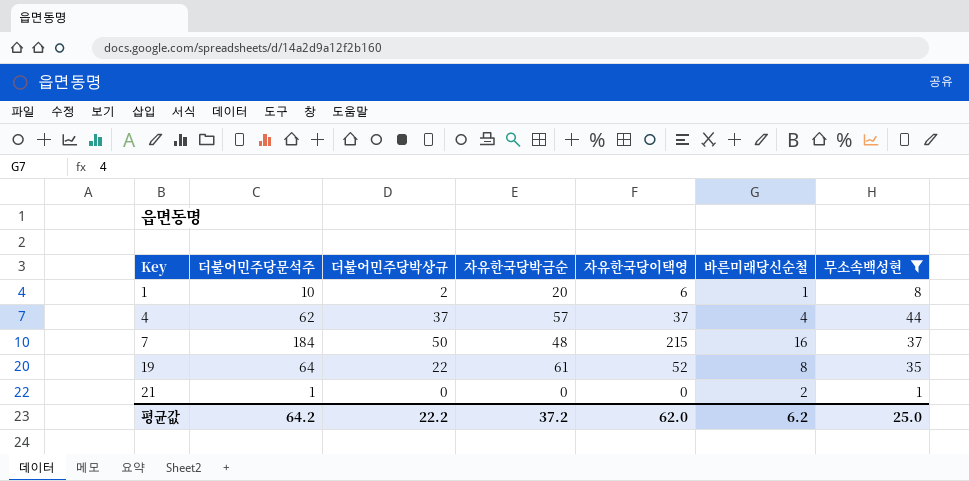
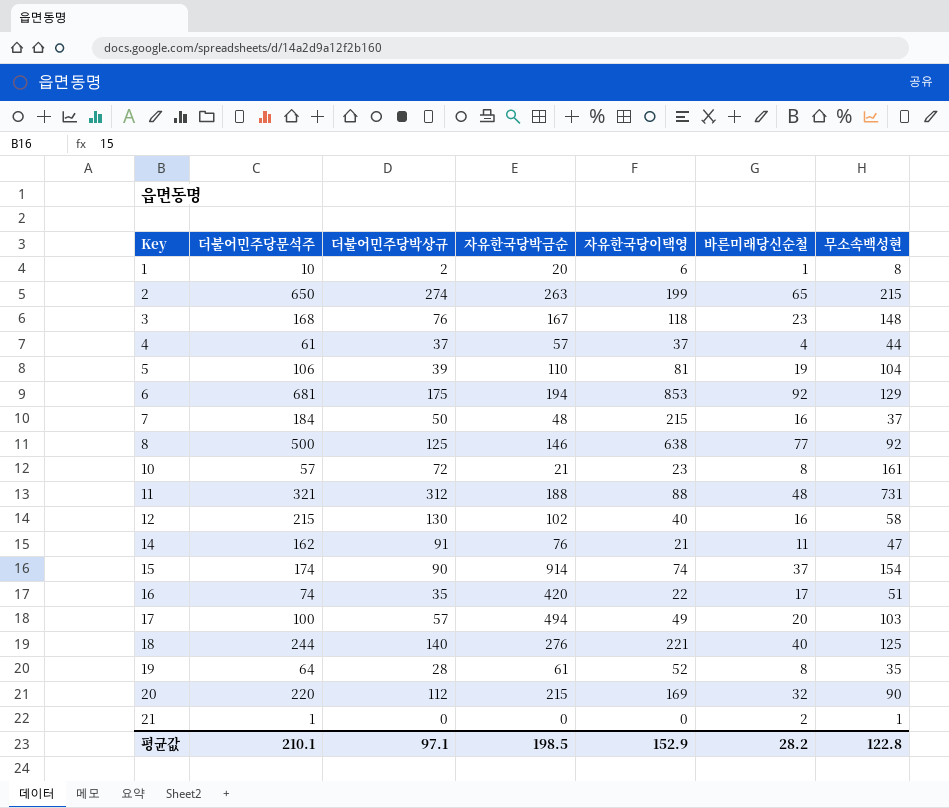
filter: 무소속백성현 <= 44 -> none
4 | 더불어민주당문석주: 62 -> 61
19 | 더불어민주당박상규: 22 -> 28
평균값 | 더불어민주당문석주: 64.2 -> 210.1
평균값 | 더불어민주당박상규: 22.2 -> 97.1
평균값 | 자유한국당박금순: 37.2 -> 198.5
평균값 | 자유한국당이택영: 62.0 -> 152.9
평균값 | 바른미래당신순철: 6.2 -> 28.2
평균값 | 무소속백성현: 25.0 -> 122.8

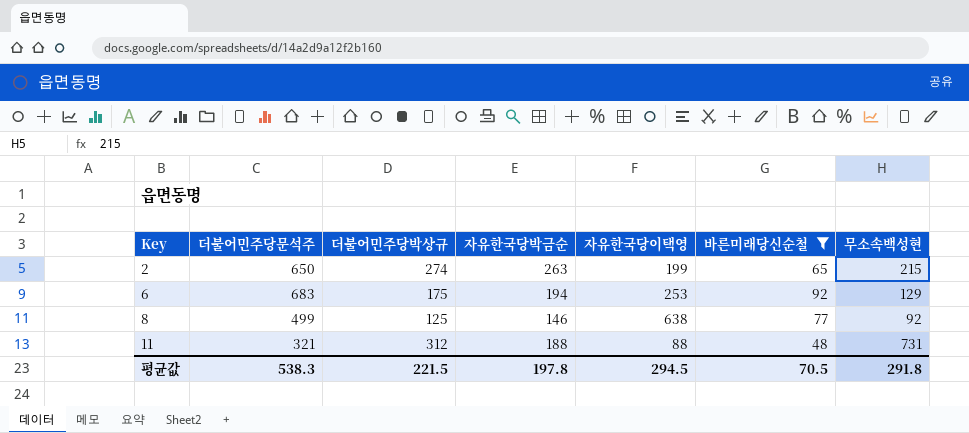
filter: none -> 바른미래당신순철 >= 48
6 | 더불어민주당문석주: 681 -> 683
6 | 자유한국당이택영: 853 -> 253
8 | 더불어민주당문석주: 500 -> 499
평균값 | 더불어민주당문석주: 210.1 -> 538.3
평균값 | 더불어민주당박상규: 97.1 -> 221.5
평균값 | 자유한국당박금순: 198.5 -> 197.8
평균값 | 자유한국당이택영: 152.9 -> 294.5
평균값 | 바른미래당신순철: 28.2 -> 70.5
평균값 | 무소속백성현: 122.8 -> 291.8

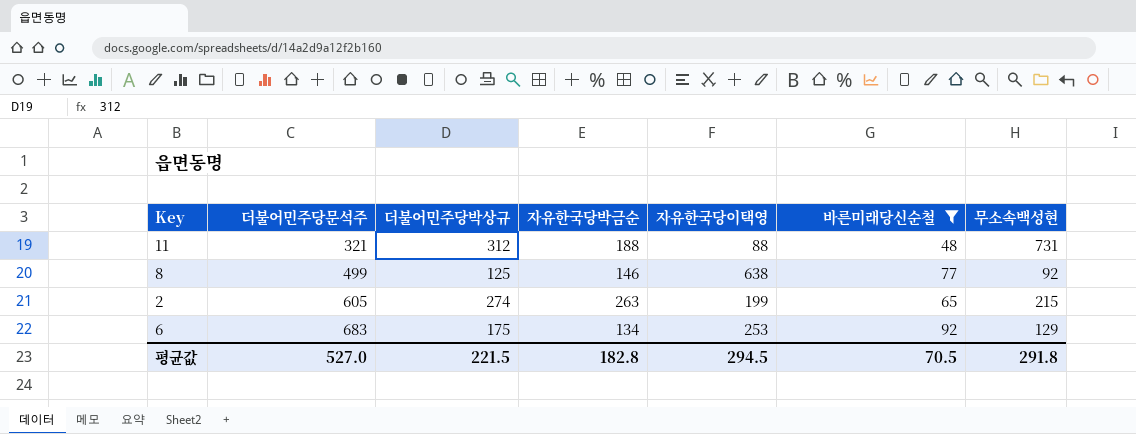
row order: Key ascending -> 더불어민주당문석주 ascending
2 | 더불어민주당문석주: 650 -> 605
6 | 자유한국당박금순: 194 -> 134
평균값 | 더불어민주당문석주: 538.3 -> 527.0
평균값 | 자유한국당박금순: 197.8 -> 182.8

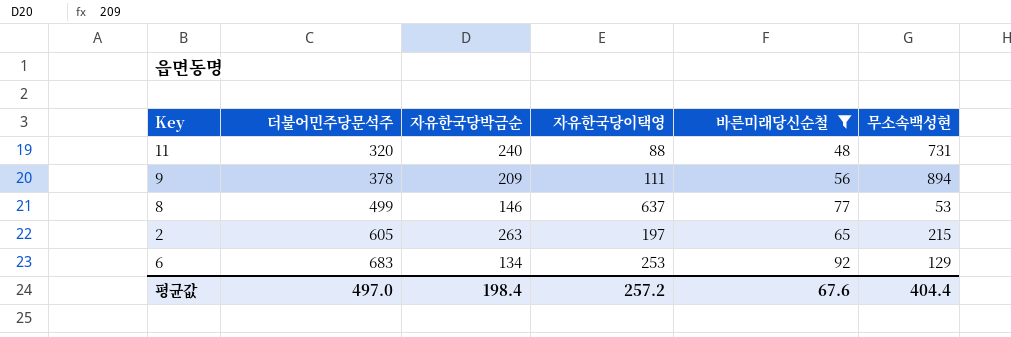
column 더불어민주당박상규 | position: 3 -> none
11 | 더불어민주당문석주: 321 -> 320
11 | 자유한국당박금순: 188 -> 240
row 9: none -> 378 | 209 | 111 | 56 | 894
8 | 자유한국당이택영: 638 -> 637
8 | 무소속백성현: 92 -> 53
2 | 자유한국당이택영: 199 -> 197
평균값 | 더불어민주당문석주: 527.0 -> 497.0
평균값 | 자유한국당박금순: 182.8 -> 198.4
평균값 | 자유한국당이택영: 294.5 -> 257.2
평균값 | 바른미래당신순철: 70.5 -> 67.6
평균값 | 무소속백성현: 291.8 -> 404.4

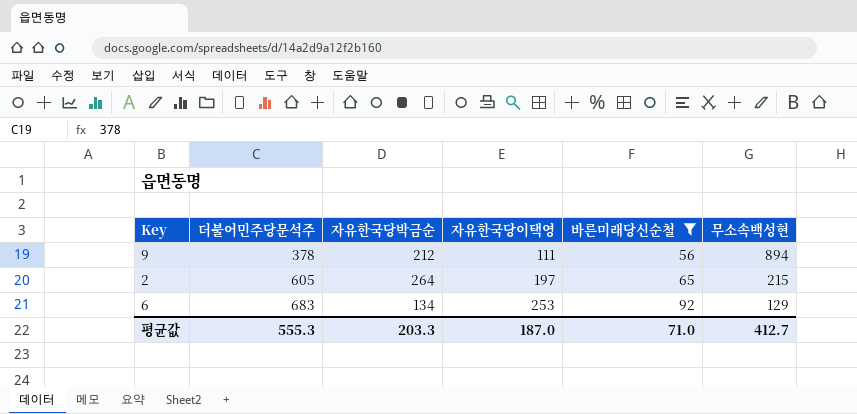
row 11: 320 | 240 | 88 | 48 | 731 -> none
row 8: 499 | 146 | 637 | 77 | 53 -> none
9 | 자유한국당박금순: 209 -> 212
2 | 자유한국당박금순: 263 -> 264
평균값 | 더불어민주당문석주: 497.0 -> 555.3
평균값 | 자유한국당박금순: 198.4 -> 203.3
평균값 | 자유한국당이택영: 257.2 -> 187.0
평균값 | 바른미래당신순철: 67.6 -> 71.0
평균값 | 무소속백성현: 404.4 -> 412.7

